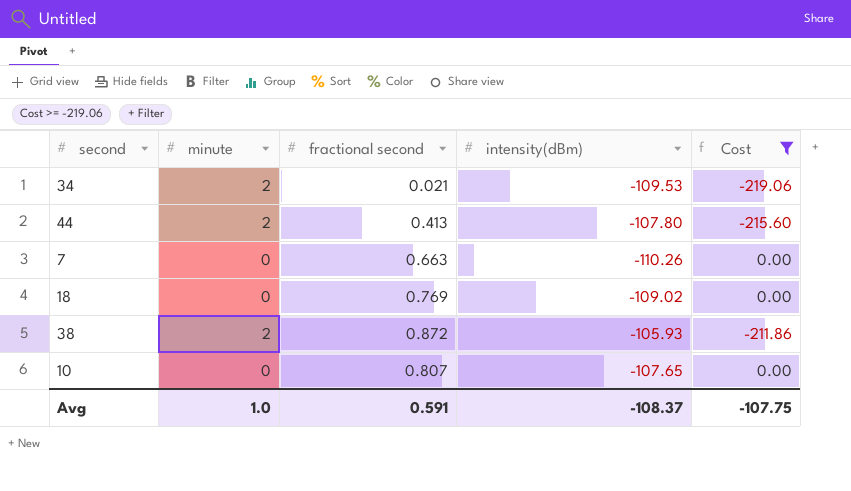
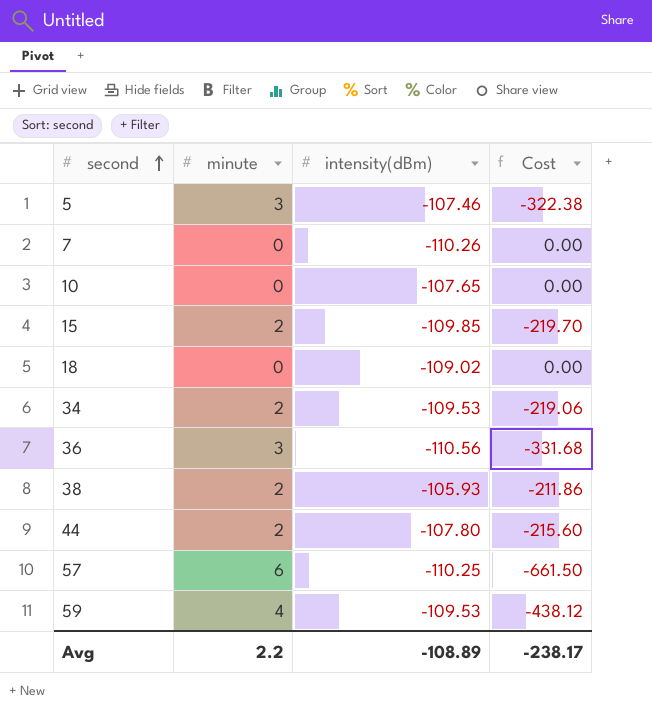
filter: Cost >= -219.06 -> none
row order: none -> second ascending
column fractional second | position: 3 -> none
Avg | minute: 1.0 -> 2.2
Avg | intensity(dBm): -108.37 -> -108.89
Avg | Cost: -107.75 -> -238.17

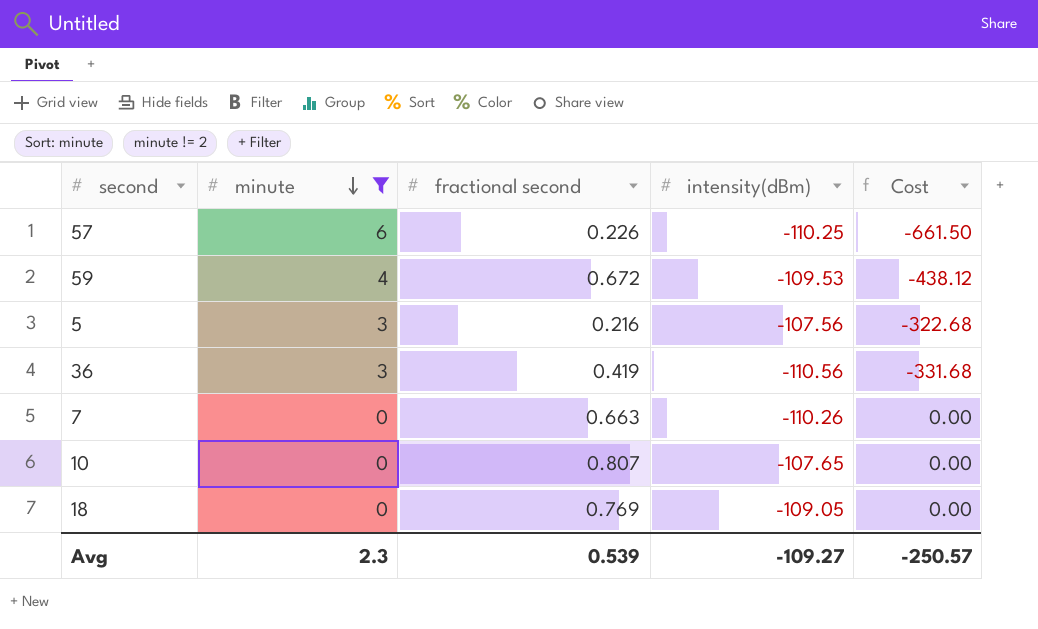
filter: none -> minute != 2
row order: second ascending -> minute descending
column fractional second | position: none -> 3
5 | intensity(dBm): -107.46 -> -107.56
5 | Cost: -322.38 -> -322.68
18 | intensity(dBm): -109.02 -> -109.05
Avg | minute: 2.2 -> 2.3
Avg | intensity(dBm): -108.89 -> -109.27
Avg | Cost: -238.17 -> -250.57

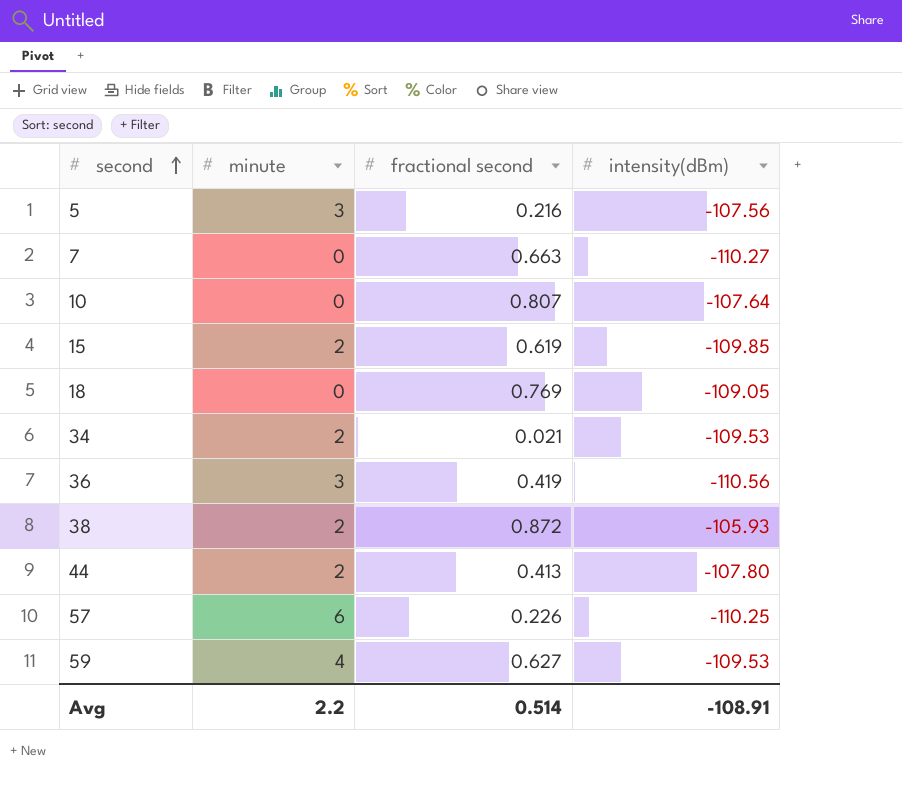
filter: minute != 2 -> none
row order: minute descending -> second ascending
column Cost | formula: [minute] * [intensity(dBm)] -> none
7 | intensity(dBm): -110.26 -> -110.27
10 | intensity(dBm): -107.65 -> -107.64
59 | fractional second: 0.672 -> 0.627
Avg | minute: 2.3 -> 2.2
Avg | fractional second: 0.539 -> 0.514
Avg | intensity(dBm): -109.27 -> -108.91

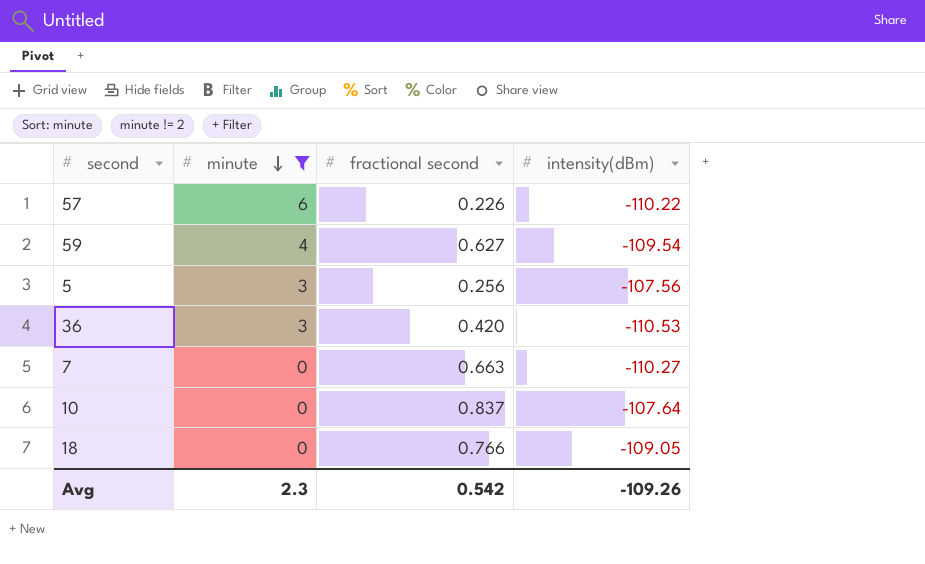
filter: none -> minute != 2
row order: second ascending -> minute descending
57 | intensity(dBm): -110.25 -> -110.22
59 | intensity(dBm): -109.53 -> -109.54
5 | fractional second: 0.216 -> 0.256
36 | fractional second: 0.419 -> 0.420
36 | intensity(dBm): -110.56 -> -110.53
10 | fractional second: 0.807 -> 0.837
18 | fractional second: 0.769 -> 0.766
Avg | minute: 2.2 -> 2.3
Avg | fractional second: 0.514 -> 0.542
Avg | intensity(dBm): -108.91 -> -109.26

